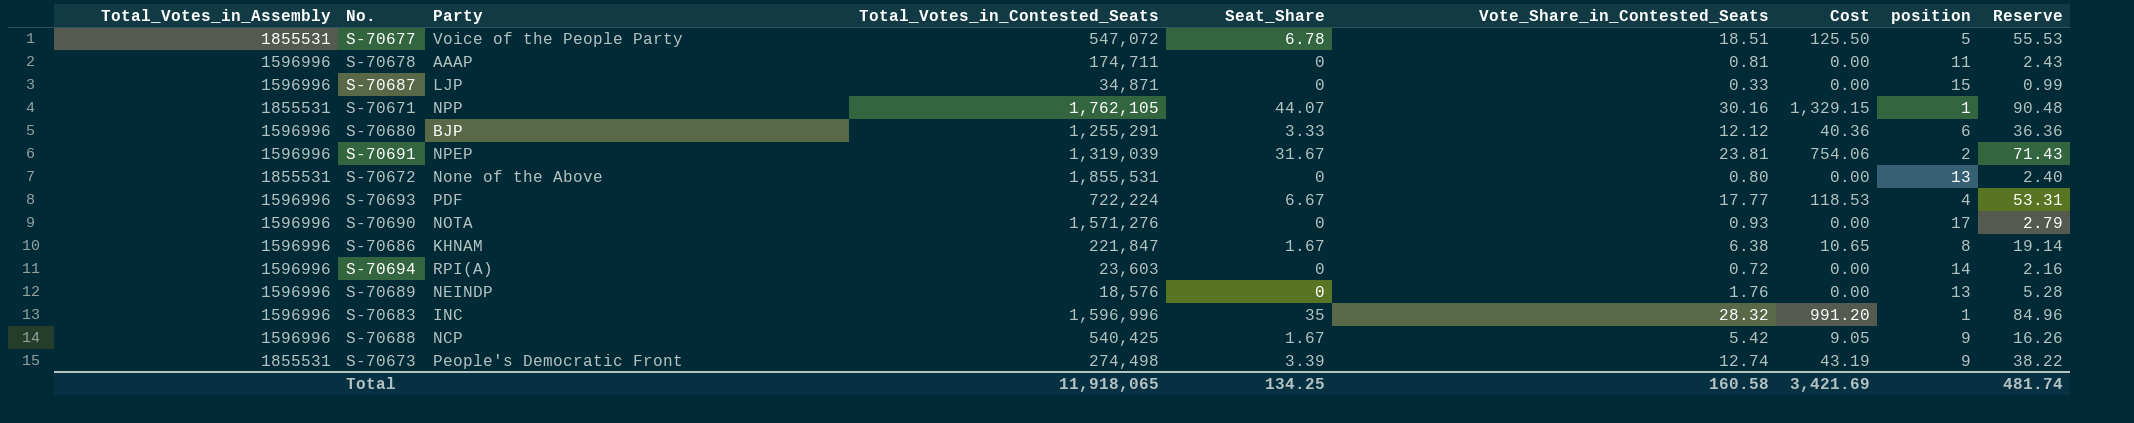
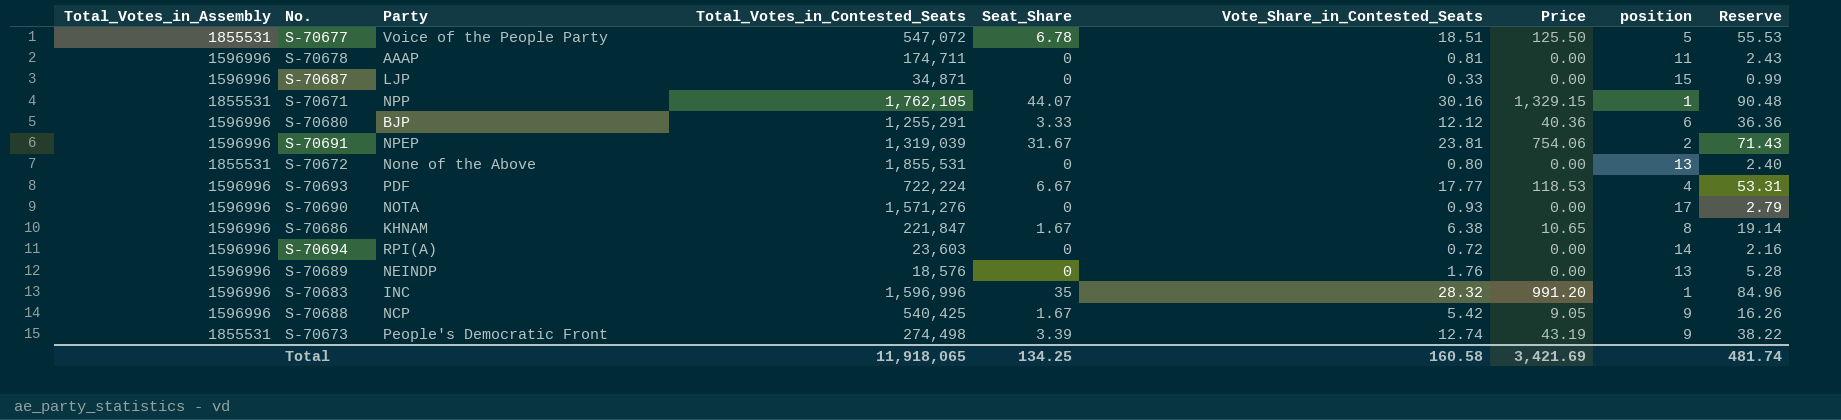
column name: Cost -> Price

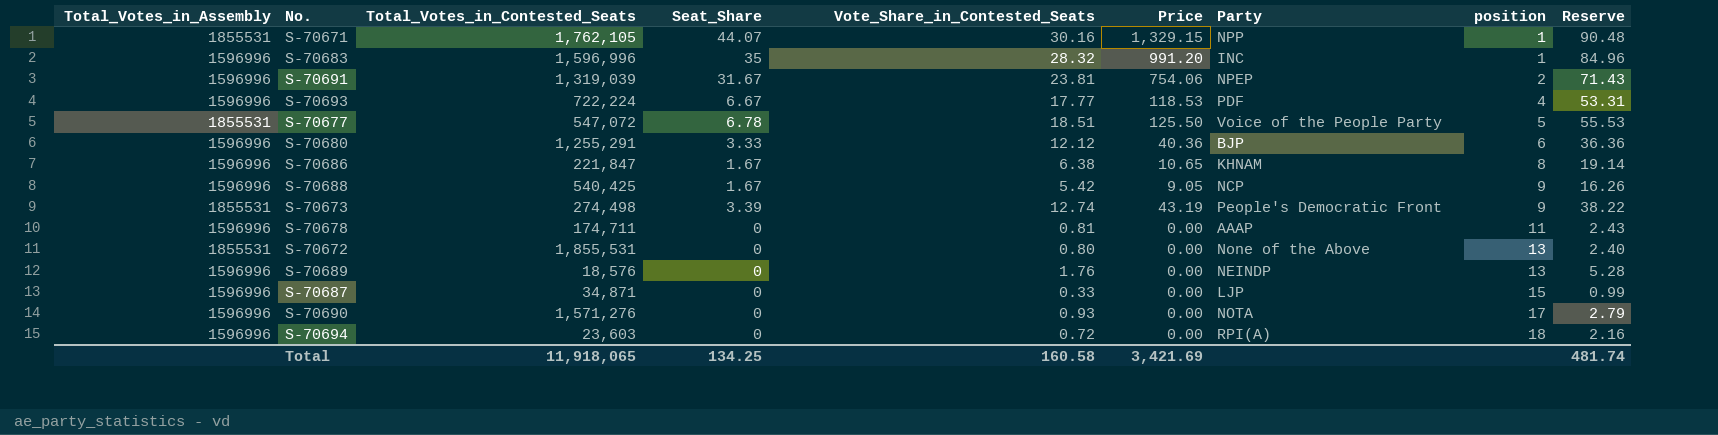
row order: none -> position ascending
column Party | position: 3 -> 7
S-70694 | position: 14 -> 18

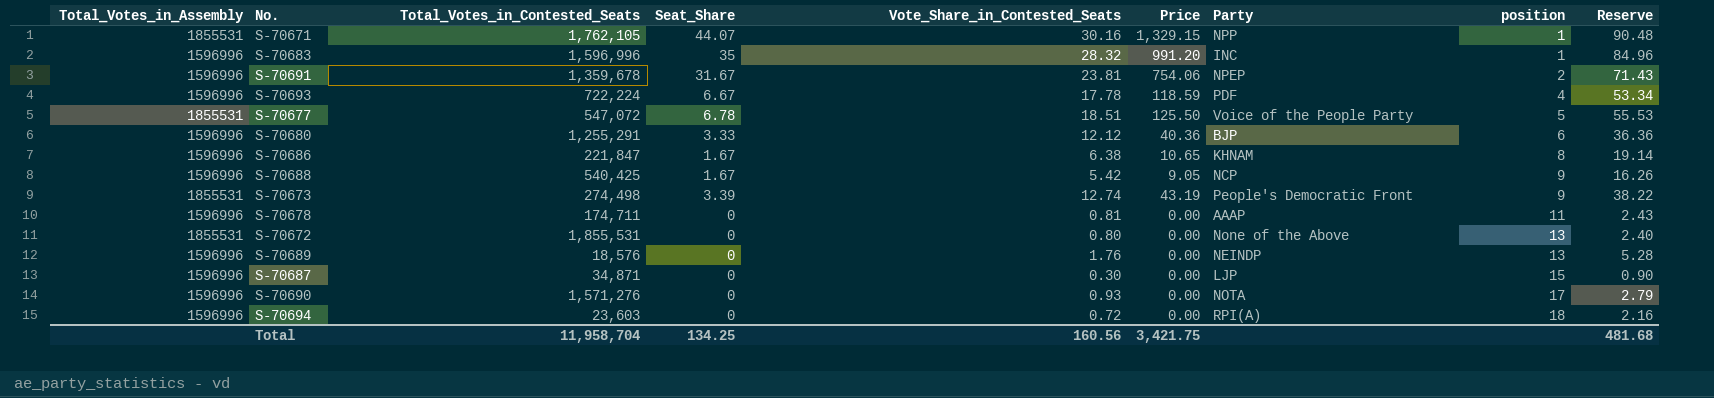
S-70691 | Total_Votes_in_Contested_Seats: 1,319,039 -> 1,359,678
S-70693 | Vote_Share_in_Contested_Seats: 17.77 -> 17.78
S-70693 | Price: 118.53 -> 118.59
S-70693 | Reserve: 53.31 -> 53.34
S-70687 | Vote_Share_in_Contested_Seats: 0.33 -> 0.30
S-70687 | Reserve: 0.99 -> 0.90
Total | Total_Votes_in_Contested_Seats: 11,918,065 -> 11,958,704
Total | Vote_Share_in_Contested_Seats: 160.58 -> 160.56
Total | Price: 3,421.69 -> 3,421.75
Total | Reserve: 481.74 -> 481.68

